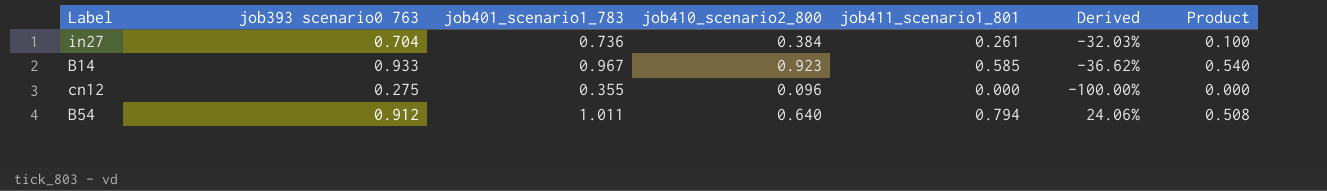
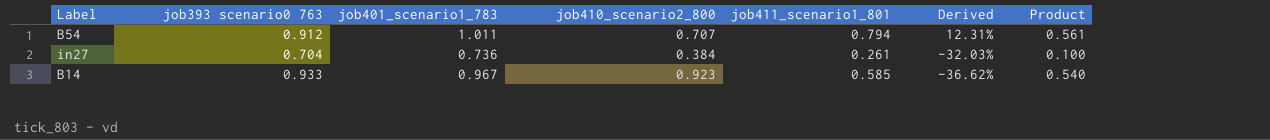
row order: none -> Derived descending
row cn12: 0.275 | 0.355 | 0.096 | 0.000 | -100.00% | 0.000 -> none
B54 | job410_scenario2_800: 0.640 -> 0.707
B54 | Derived: 24.06% -> 12.31%
B54 | Product: 0.508 -> 0.561

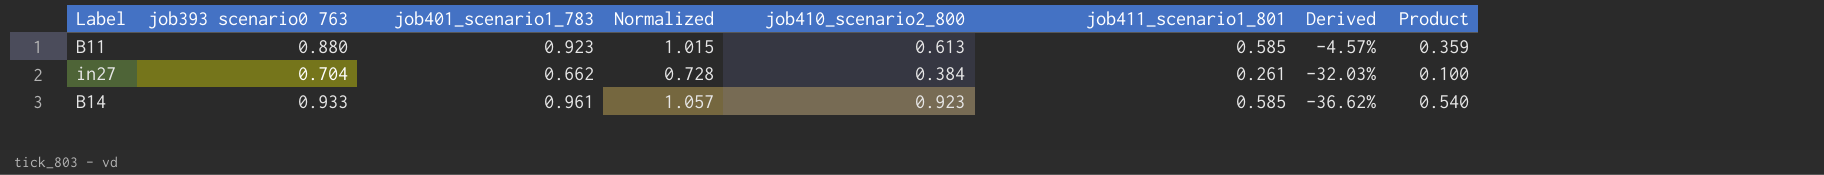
column Normalized | formula: none -> [job401_scenario1_783] * 1.1
row B54: 0.912 | 1.011 | 0.707 | 0.794 | 12.31% | 0.561 -> none
row B11: none -> 0.880 | 0.923 | 1.015 | 0.613 | 0.585 | -4.57% | 0.359
in27 | job401_scenario1_783: 0.736 -> 0.662
B14 | job401_scenario1_783: 0.967 -> 0.961

